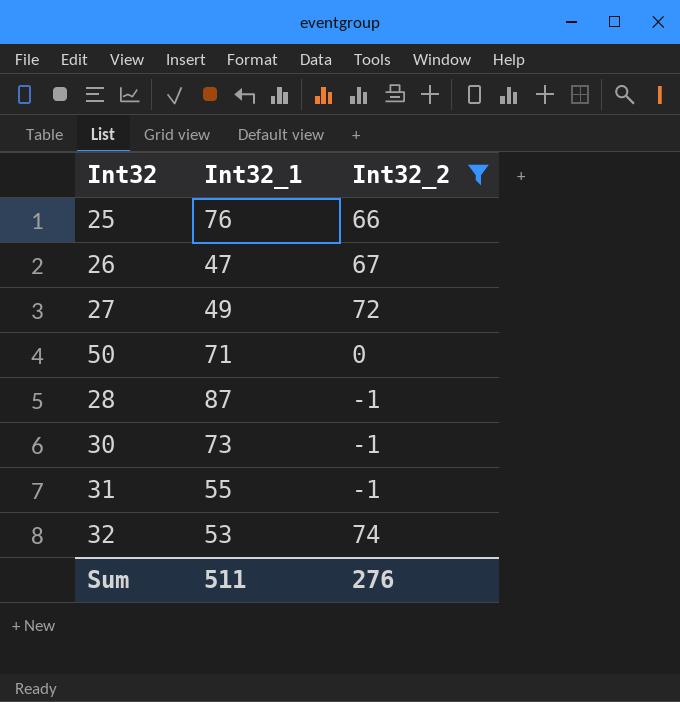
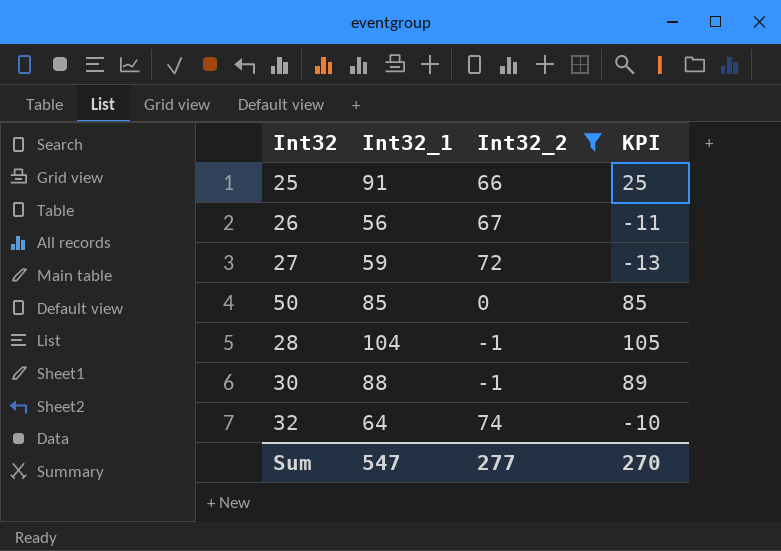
column KPI | formula: none -> [Int32_1] - [Int32_2]
row 31: 55 | -1 -> none
25 | Int32_1: 76 -> 91
26 | Int32_1: 47 -> 56
27 | Int32_1: 49 -> 59
50 | Int32_1: 71 -> 85
28 | Int32_1: 87 -> 104
30 | Int32_1: 73 -> 88
32 | Int32_1: 53 -> 64
Sum | Int32_1: 511 -> 547
Sum | Int32_2: 276 -> 277

